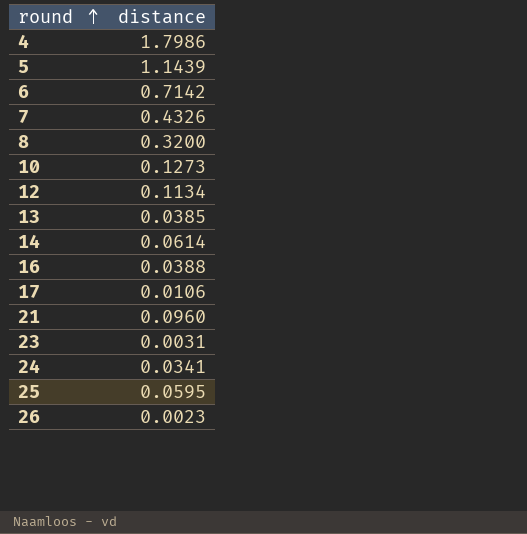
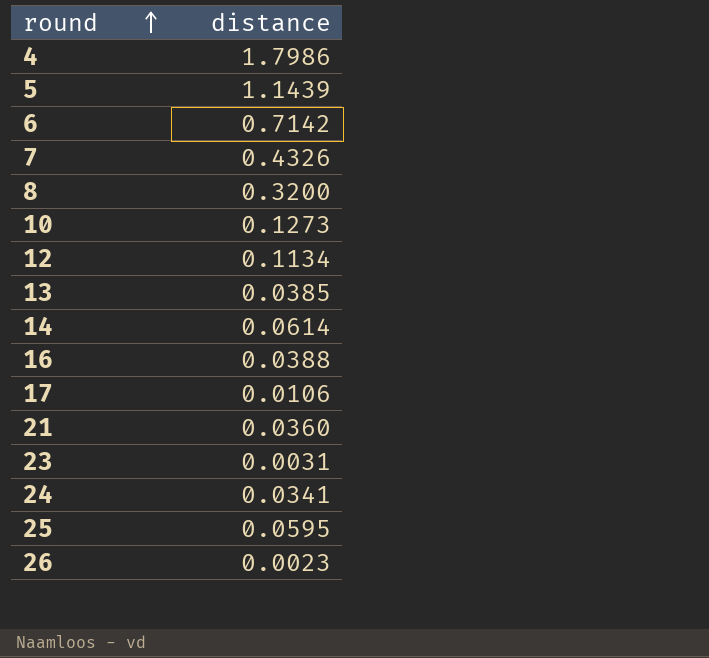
21 | distance: 0.0960 -> 0.0360

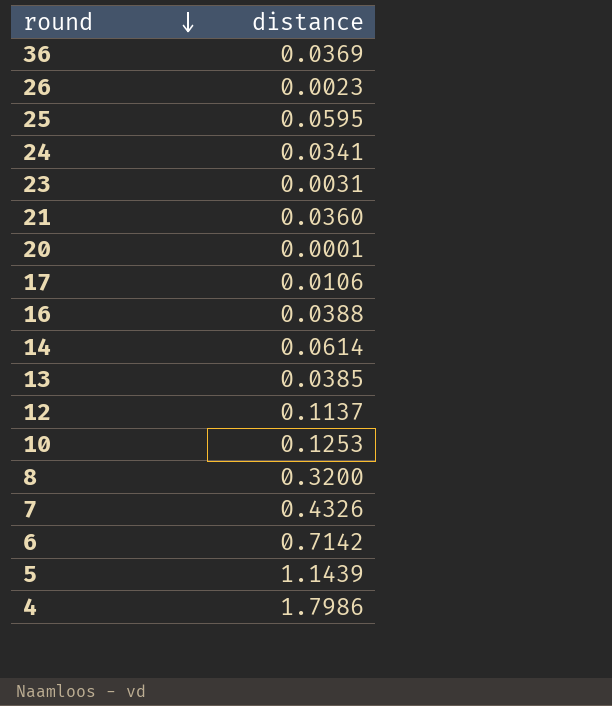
row order: round ascending -> round descending
row 36: none -> 0.0369
row 20: none -> 0.0001
12 | distance: 0.1134 -> 0.1137
10 | distance: 0.1273 -> 0.1253

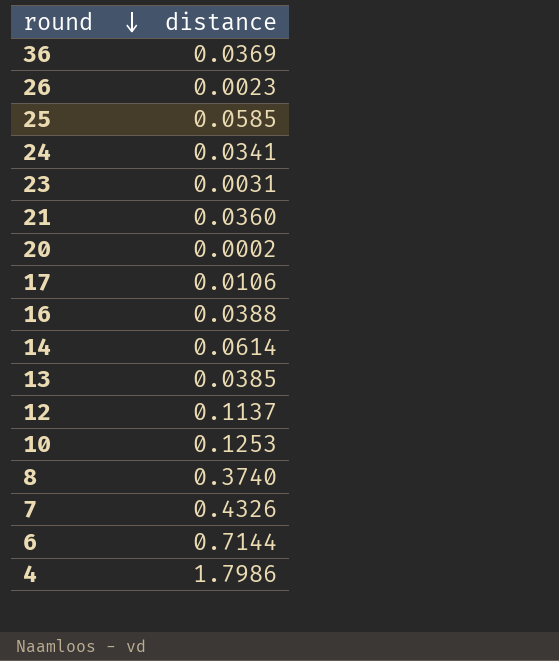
row 5: 1.1439 -> none
25 | distance: 0.0595 -> 0.0585
20 | distance: 0.0001 -> 0.0002
8 | distance: 0.3200 -> 0.3740
6 | distance: 0.7142 -> 0.7144

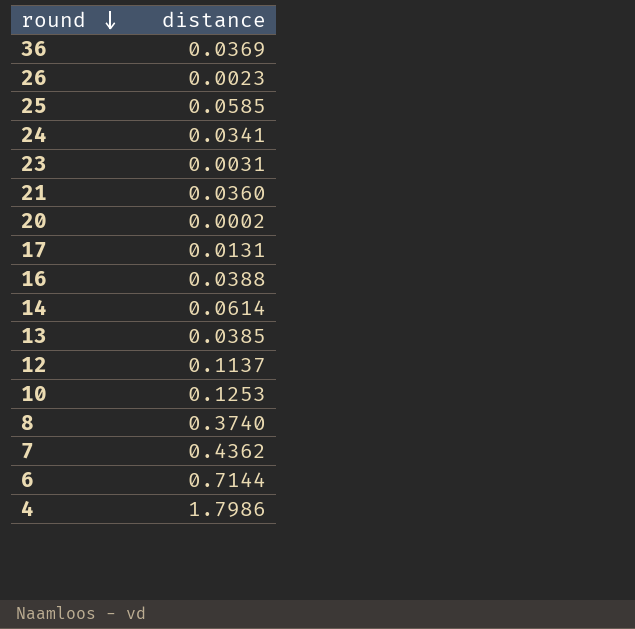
17 | distance: 0.0106 -> 0.0131
7 | distance: 0.4326 -> 0.4362

